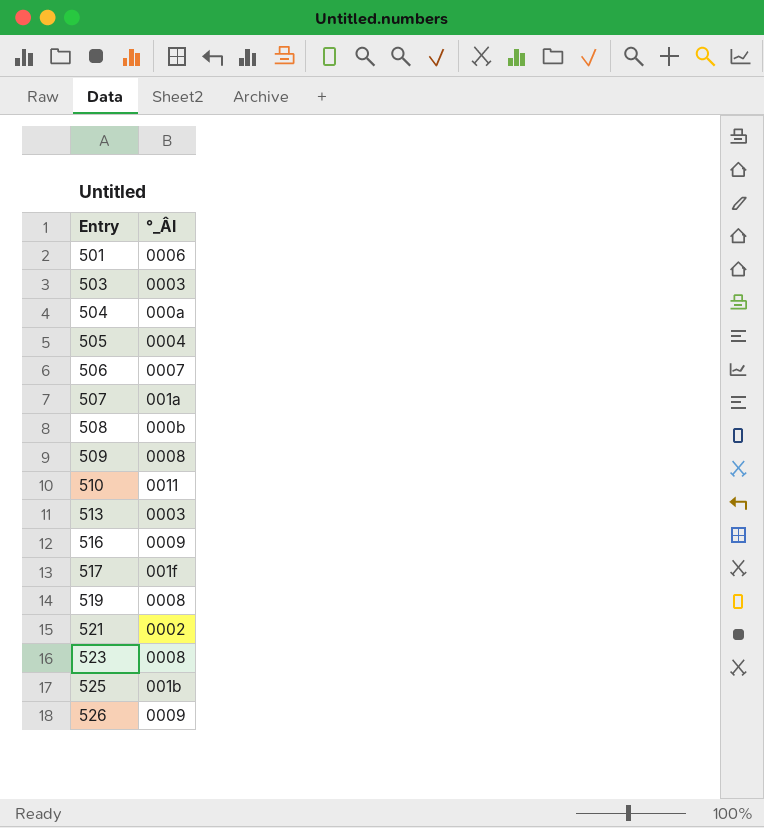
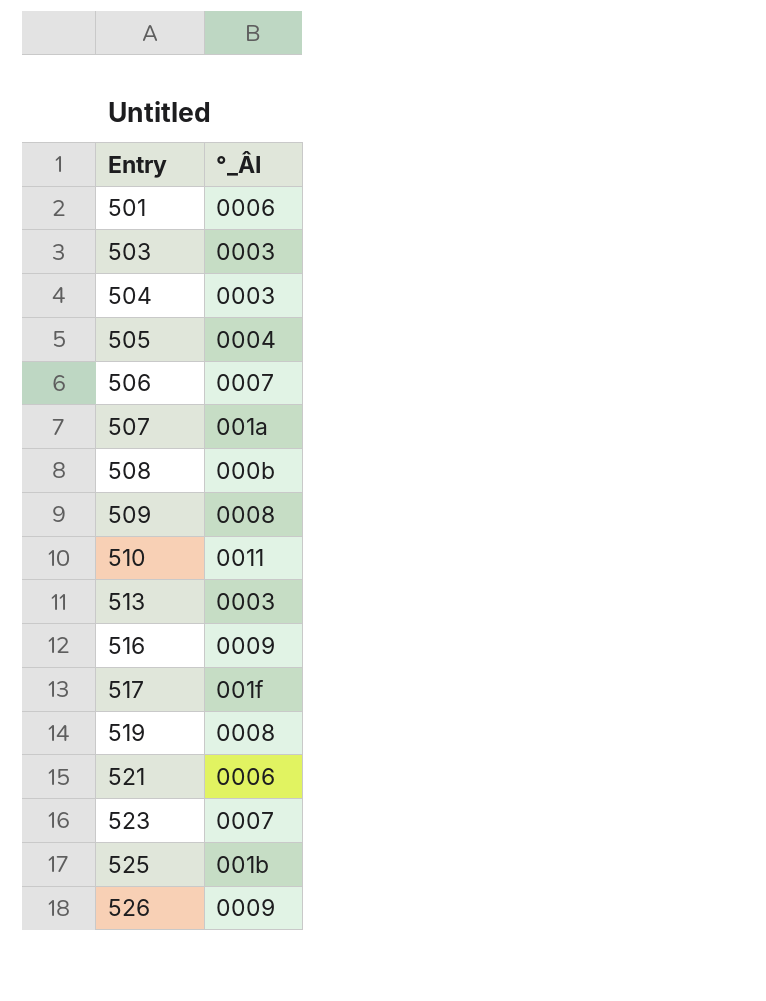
504 | °_ÂI: 000a -> 0003
521 | °_ÂI: 0002 -> 0006
523 | °_ÂI: 0008 -> 0007

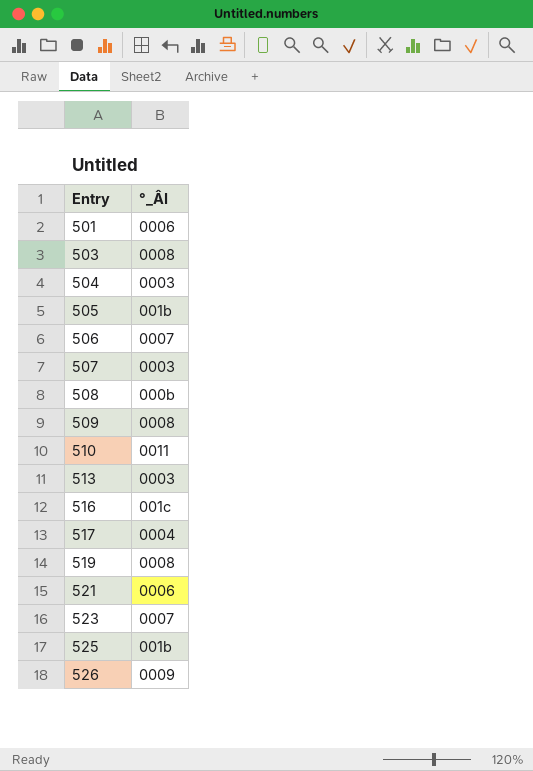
503 | °_ÂI: 0003 -> 0008
505 | °_ÂI: 0004 -> 001b
507 | °_ÂI: 001a -> 0003
516 | °_ÂI: 0009 -> 001c
517 | °_ÂI: 001f -> 0004

